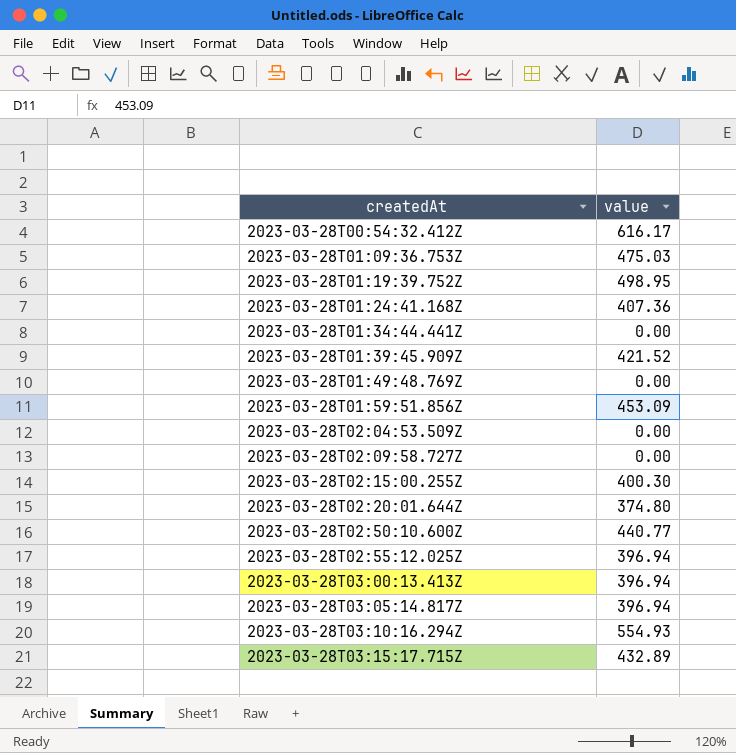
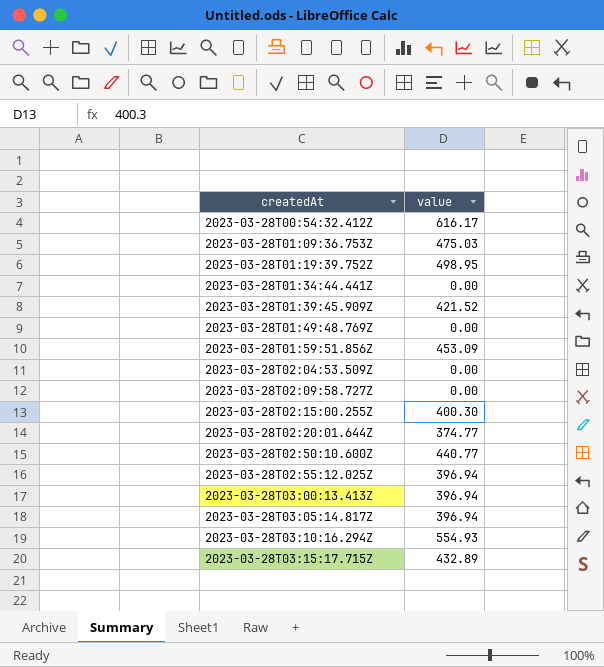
row 2023-03-28T01:24:41.168Z: 407.36 -> none
2023-03-28T02:20:01.644Z | value: 374.80 -> 374.77

